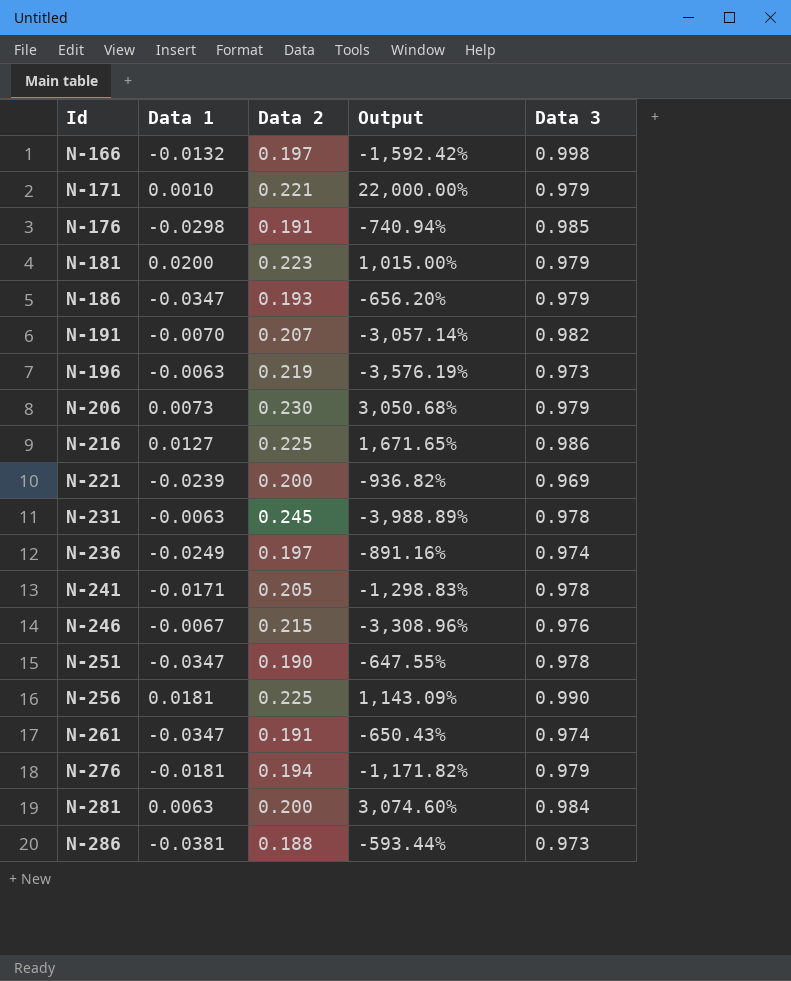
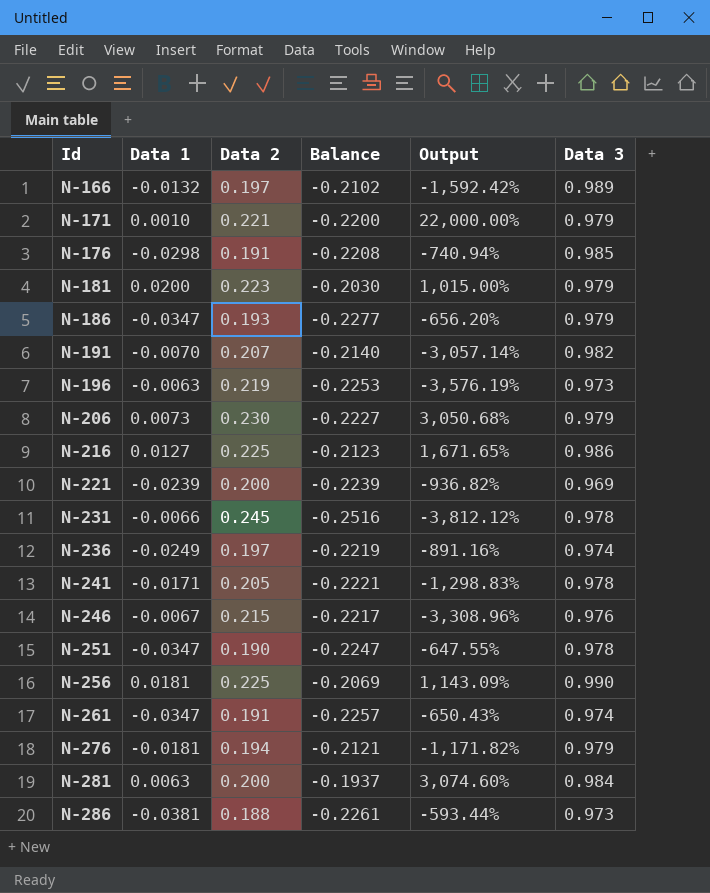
column Balance | formula: none -> [Data 1] - [Data 2]
N-166 | Data 3: 0.998 -> 0.989
N-231 | Data 1: -0.0063 -> -0.0066
N-231 | Output: -3,988.89% -> -3,812.12%

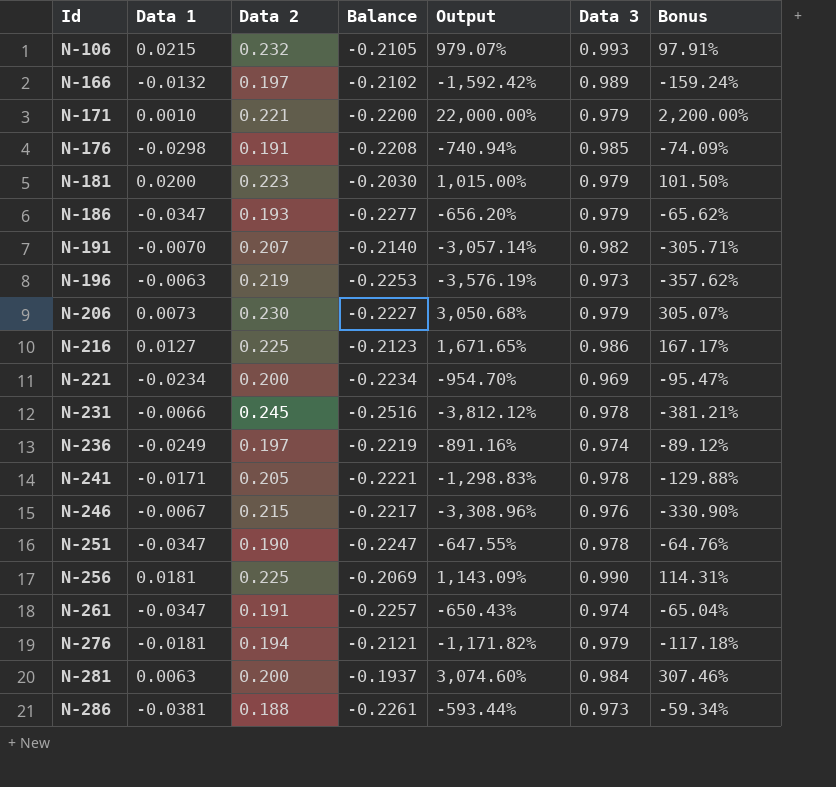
column Bonus | formula: none -> [Output] * 0.1
row N-106: none -> 0.0215 | 0.232 | -0.2105 | 979.07% | 0.993 | 97.91%
N-221 | Data 1: -0.0239 -> -0.0234
N-221 | Balance: -0.2239 -> -0.2234
N-221 | Output: -936.82% -> -954.70%

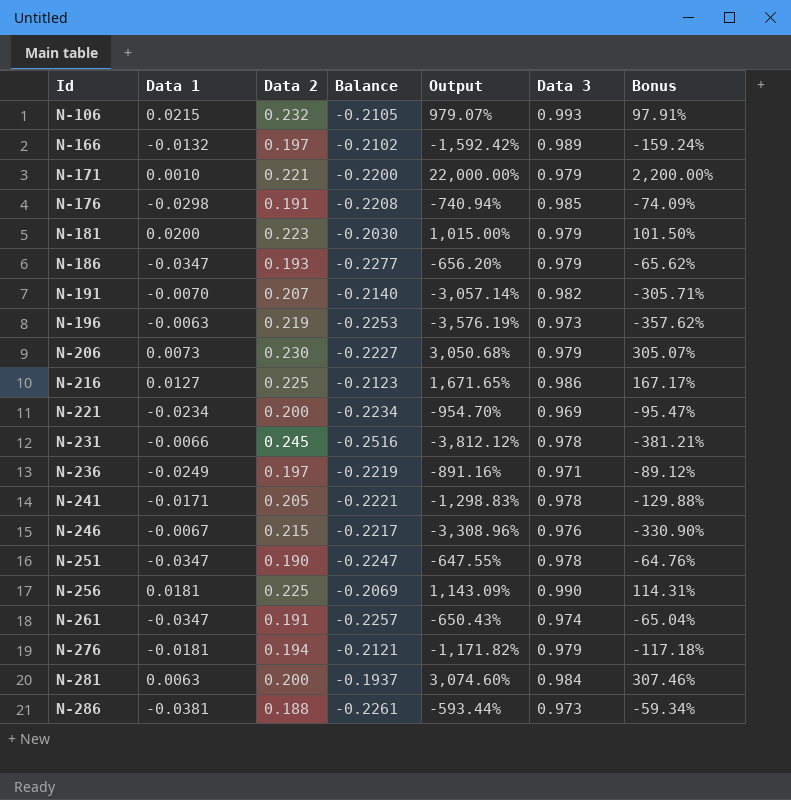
N-236 | Data 3: 0.974 -> 0.971

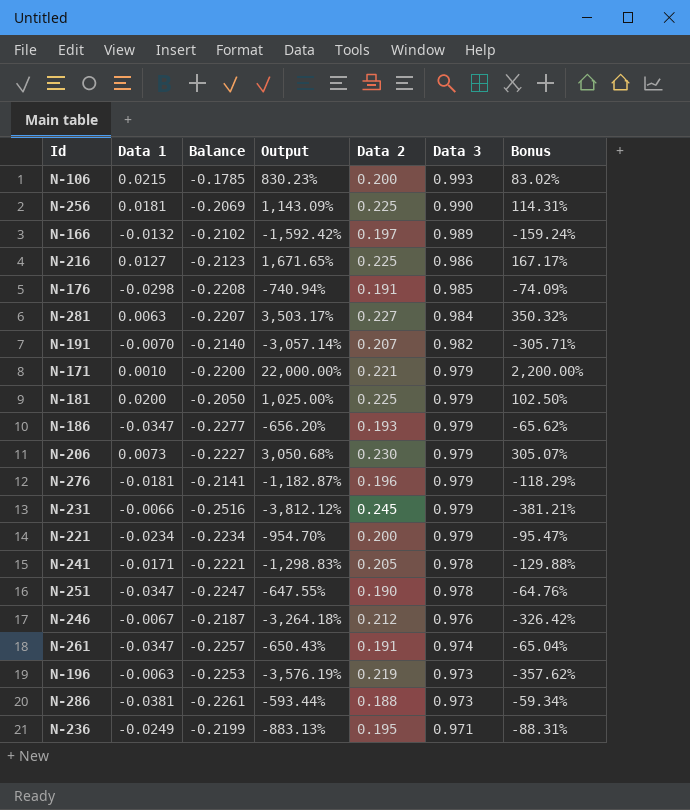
row order: Id ascending -> Data 3 descending
column Data 2 | position: 3 -> 5
N-106 | Balance: -0.2105 -> -0.1785
N-106 | Output: 979.07% -> 830.23%
N-106 | Data 2: 0.232 -> 0.200
N-106 | Bonus: 97.91% -> 83.02%
N-281 | Balance: -0.1937 -> -0.2207
N-281 | Output: 3,074.60% -> 3,503.17%
N-281 | Data 2: 0.200 -> 0.227
N-281 | Bonus: 307.46% -> 350.32%
N-181 | Balance: -0.2030 -> -0.2050
N-181 | Output: 1,015.00% -> 1,025.00%
N-181 | Data 2: 0.223 -> 0.225
N-181 | Bonus: 101.50% -> 102.50%
N-276 | Balance: -0.2121 -> -0.2141
N-276 | Output: -1,171.82% -> -1,182.87%
N-276 | Data 2: 0.194 -> 0.196
N-276 | Bonus: -117.18% -> -118.29%
N-231 | Data 3: 0.978 -> 0.979
N-221 | Data 3: 0.969 -> 0.979
N-246 | Balance: -0.2217 -> -0.2187
N-246 | Output: -3,308.96% -> -3,264.18%
N-246 | Data 2: 0.215 -> 0.212
N-246 | Bonus: -330.90% -> -326.42%
N-236 | Balance: -0.2219 -> -0.2199
N-236 | Output: -891.16% -> -883.13%
N-236 | Data 2: 0.197 -> 0.195
N-236 | Bonus: -89.12% -> -88.31%

